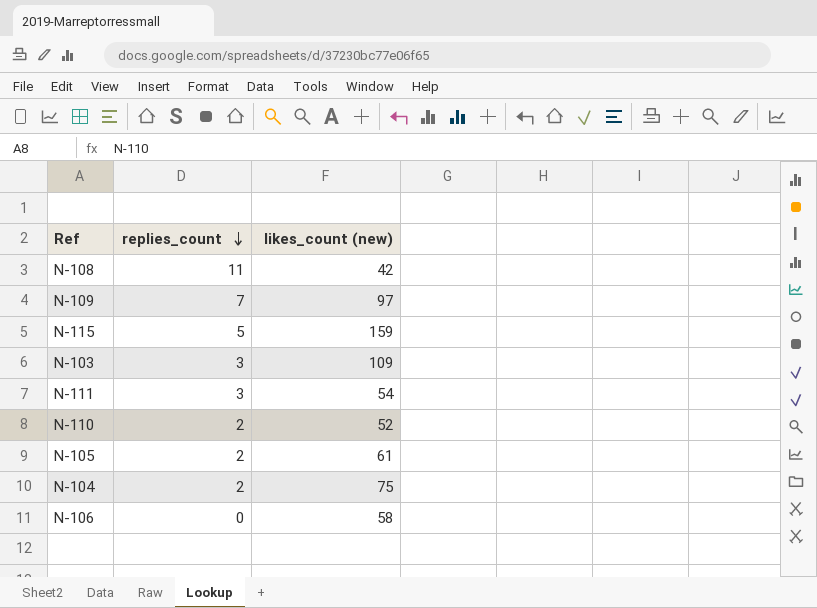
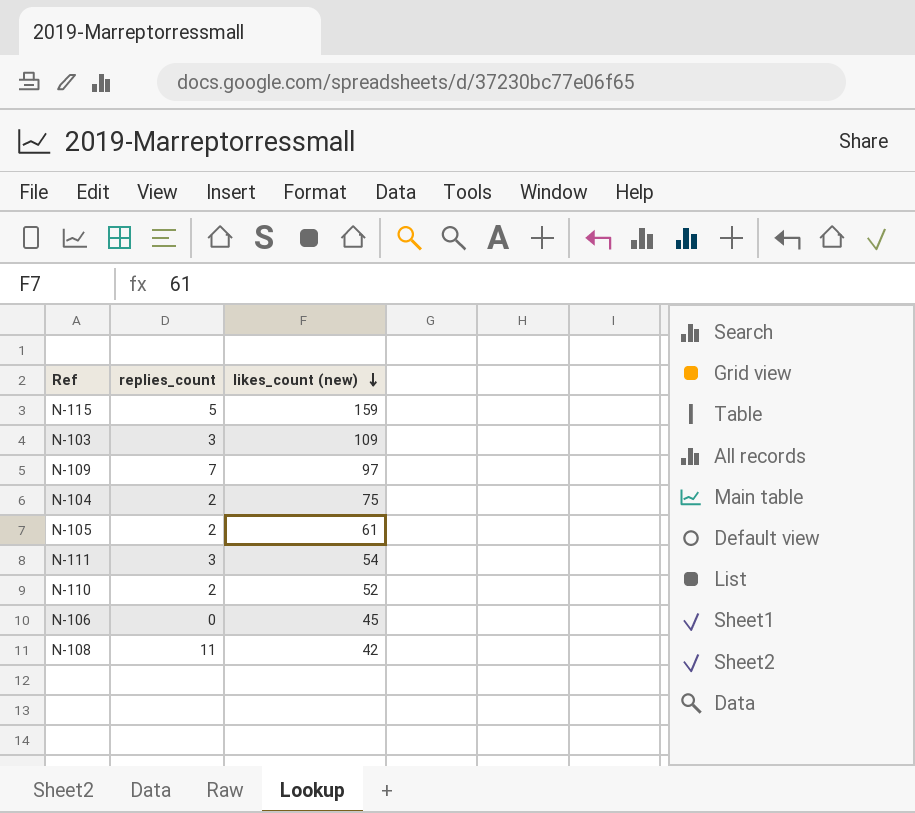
row order: replies_count descending -> likes_count (new) descending
N-106 | likes_count (new): 58 -> 45

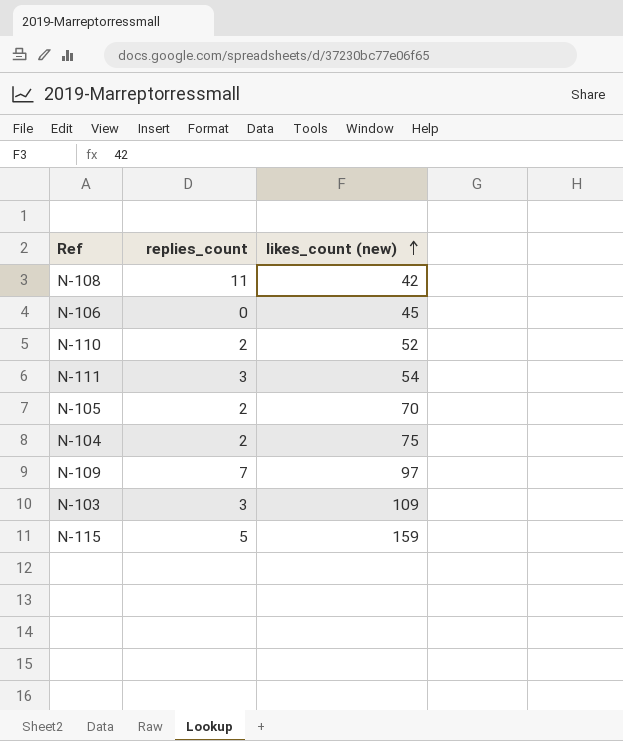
row order: likes_count (new) descending -> likes_count (new) ascending
N-105 | likes_count (new): 61 -> 70

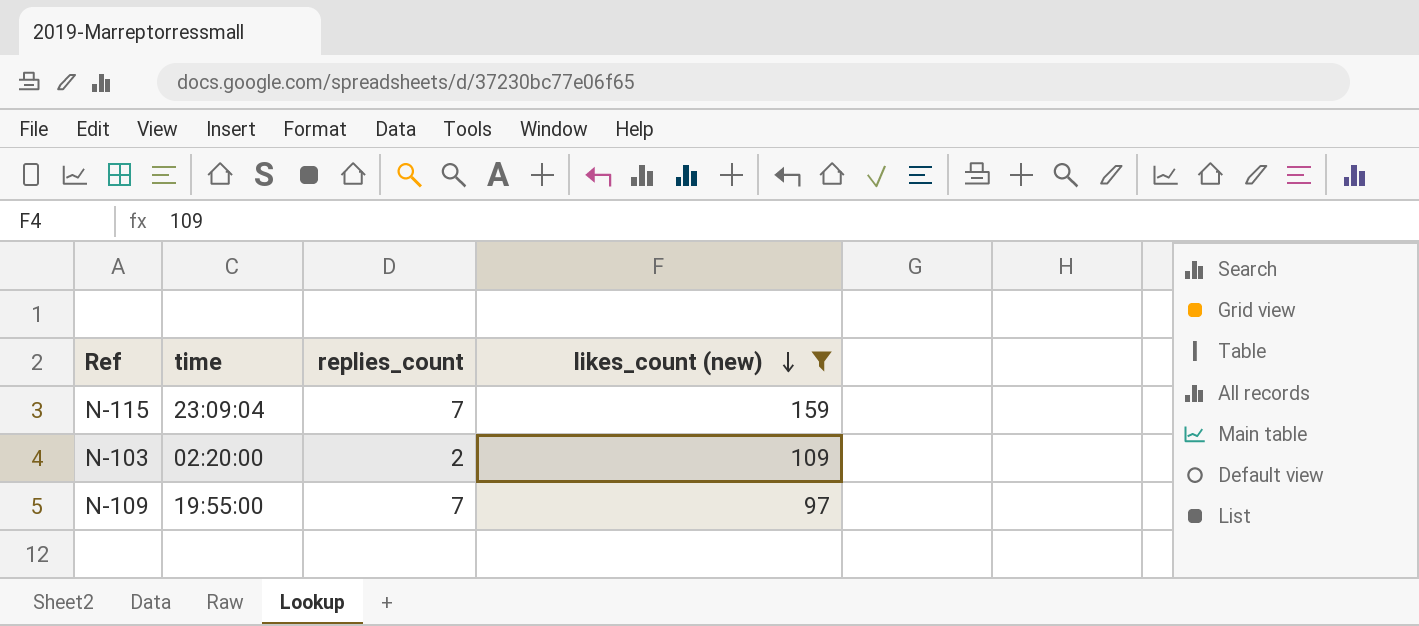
filter: none -> likes_count (new) >= 97
row order: likes_count (new) ascending -> likes_count (new) descending
column time | position: none -> 2
N-115 | replies_count: 5 -> 7
N-103 | replies_count: 3 -> 2

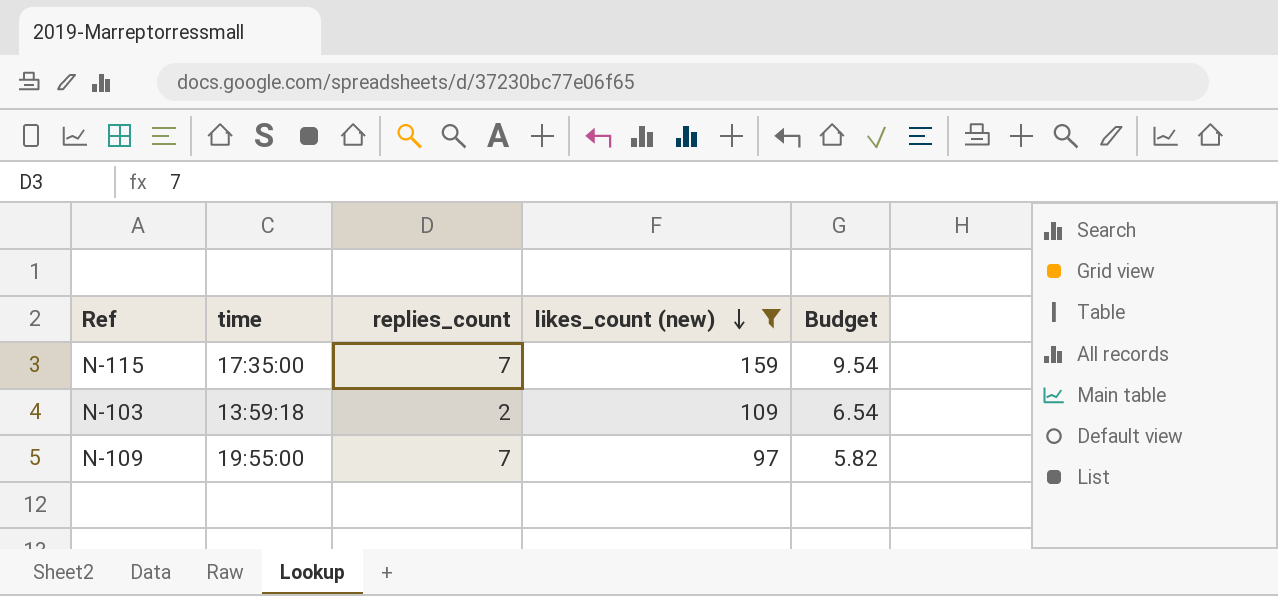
column Budget | formula: none -> [likes_count (new)] * 0.06
N-115 | time: 23:09:04 -> 17:35:00
N-103 | time: 02:20:00 -> 13:59:18

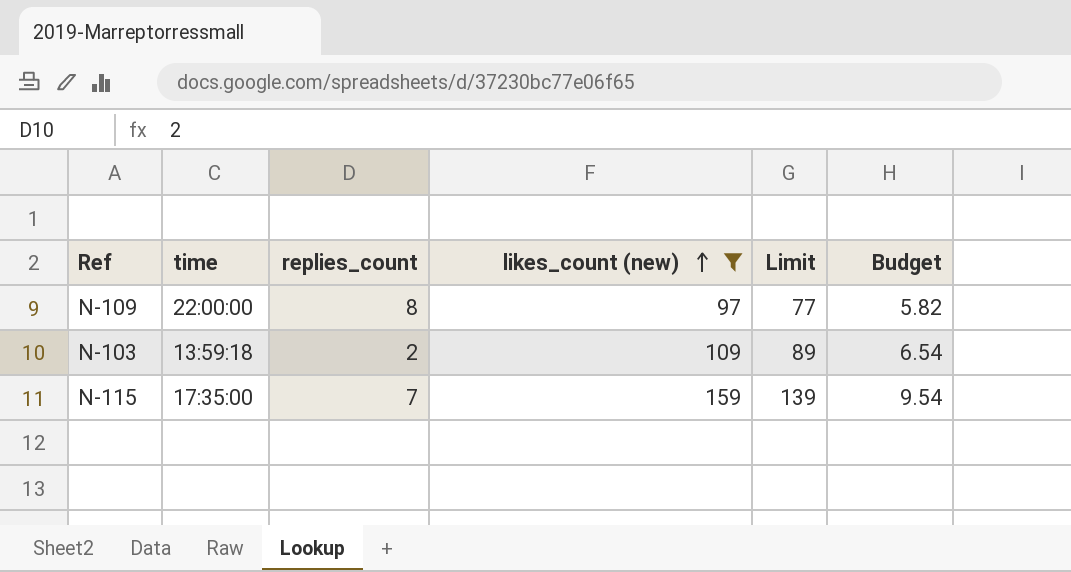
row order: likes_count (new) descending -> likes_count (new) ascending
column Limit | formula: none -> [likes_count (new)] - 20
N-109 | time: 19:55:00 -> 22:00:00
N-109 | replies_count: 7 -> 8

